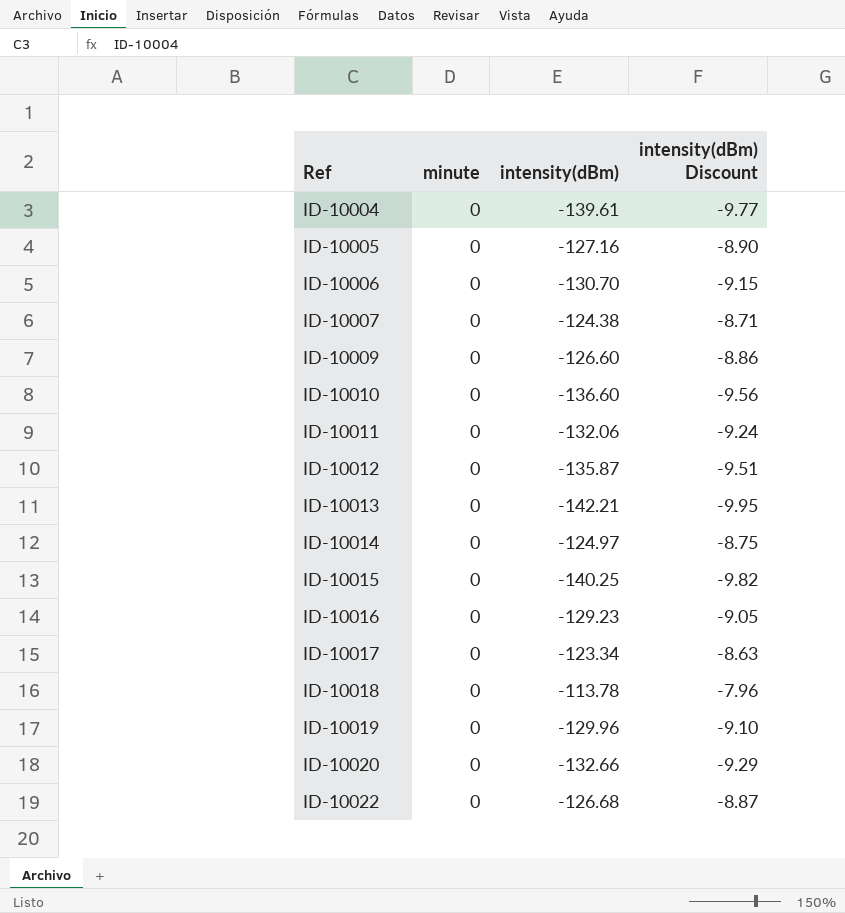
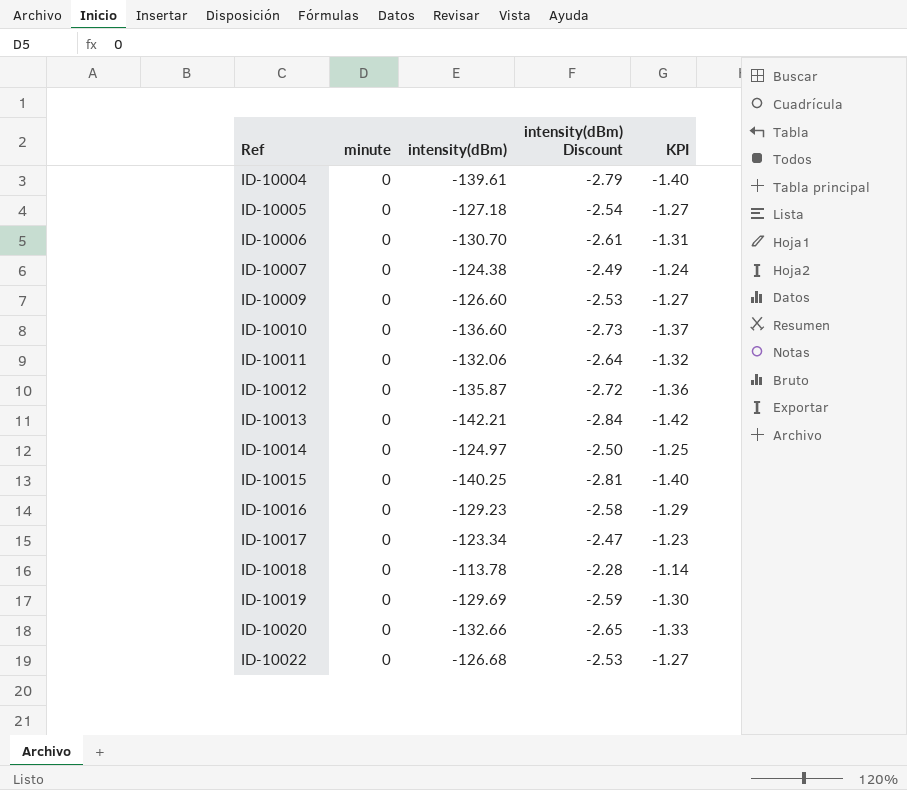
column intensity(dBm) Discount | formula: [intensity(dBm)] * 0.07 -> [intensity(dBm)] * 0.02
column KPI | formula: none -> [intensity(dBm)] * 0.01
ID-10005 | intensity(dBm): -127.16 -> -127.18
ID-10019 | intensity(dBm): -129.96 -> -129.69

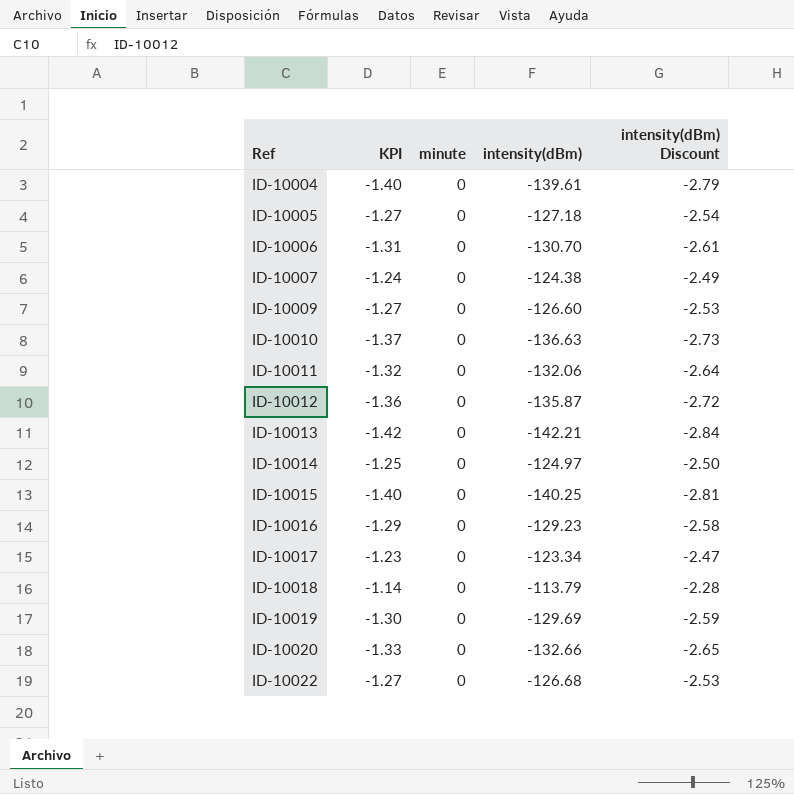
column KPI | position: 5 -> 2
ID-10010 | intensity(dBm): -136.60 -> -136.63
ID-10018 | intensity(dBm): -113.78 -> -113.79

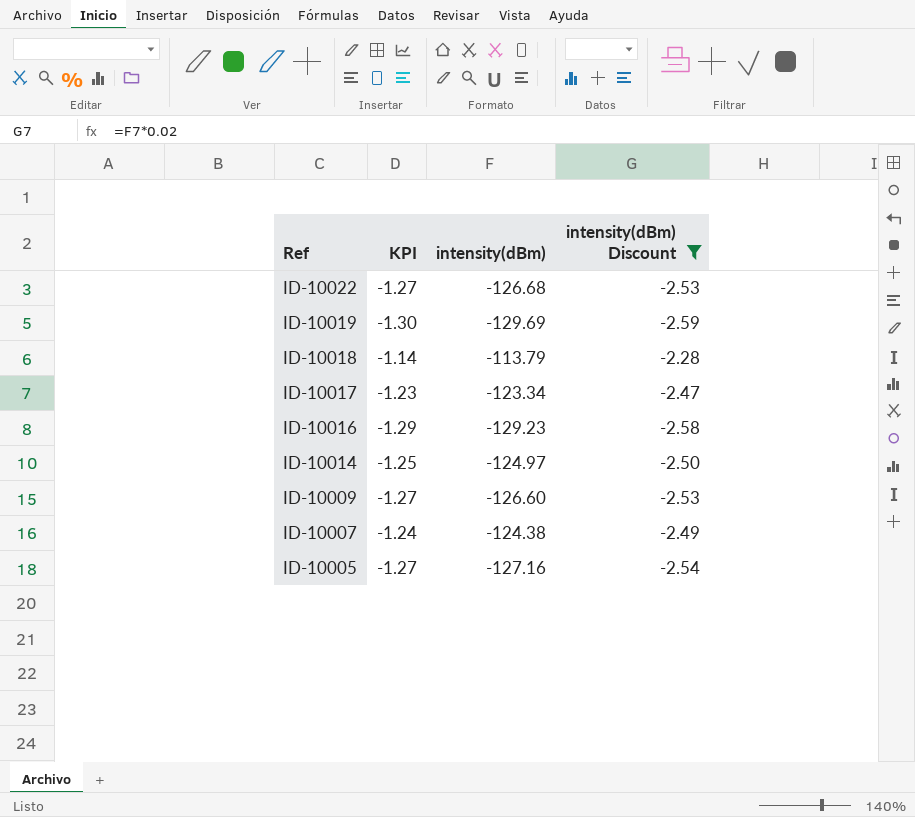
filter: none -> intensity(dBm) Discount >= -2.59
row order: Ref ascending -> Ref descending
column minute | position: 3 -> none
ID-10005 | intensity(dBm): -127.18 -> -127.16

